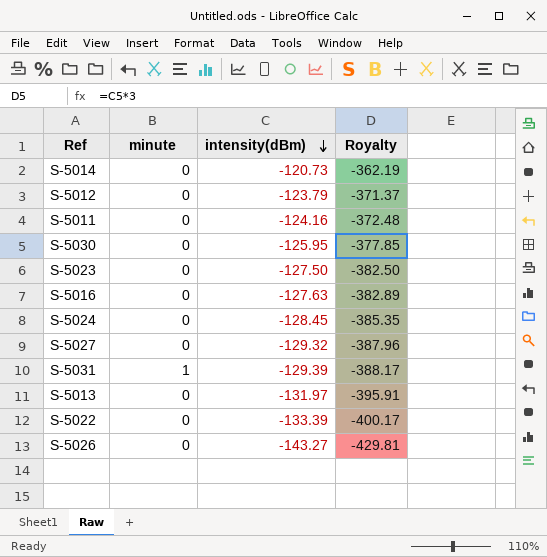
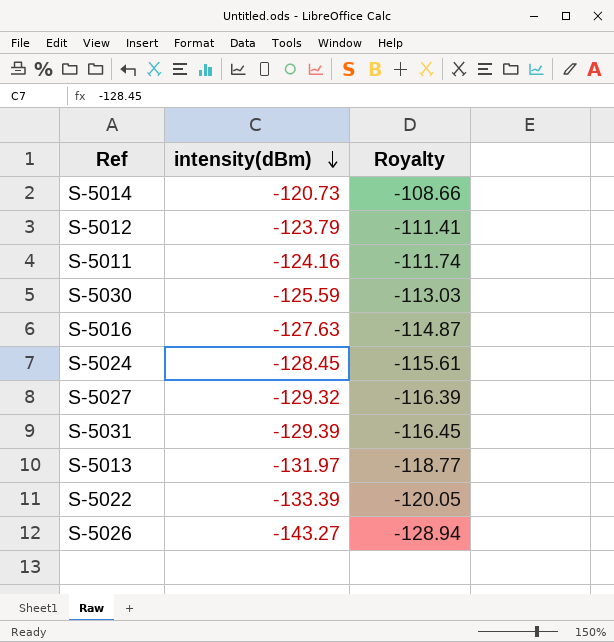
column minute | position: 2 -> none
column Royalty | formula: [intensity(dBm)] * 3 -> [intensity(dBm)] * 0.9
row S-5023: 0 | -127.50 | -382.50 -> none
S-5030 | intensity(dBm): -125.95 -> -125.59

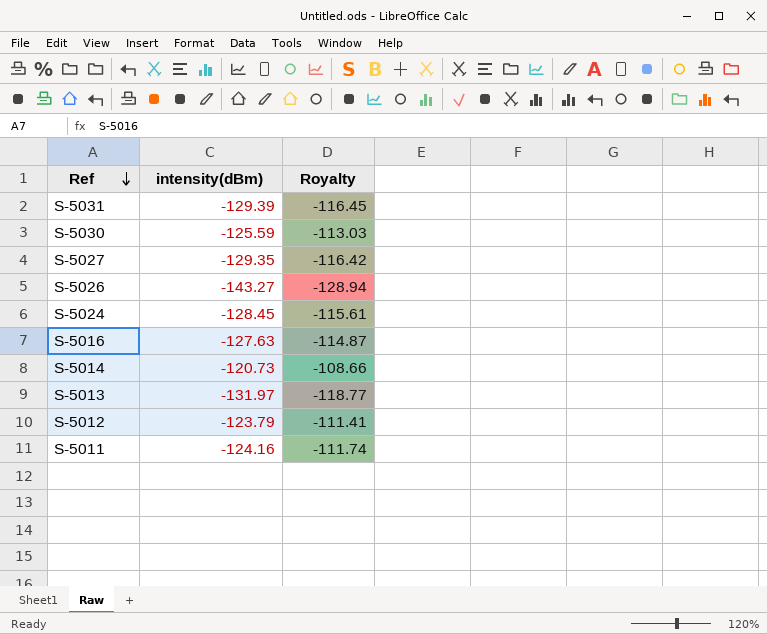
row order: intensity(dBm) descending -> Ref descending
row S-5022: -133.39 | -120.05 -> none
S-5027 | intensity(dBm): -129.32 -> -129.35
S-5027 | Royalty: -116.39 -> -116.42

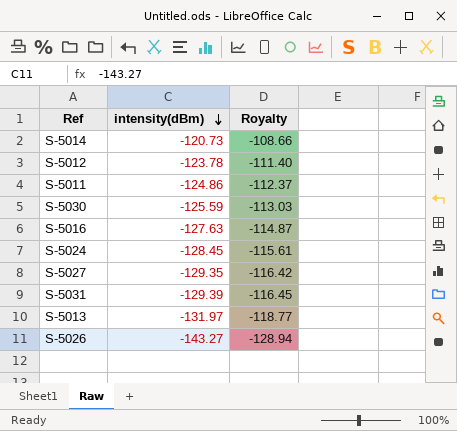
row order: Ref descending -> intensity(dBm) descending
S-5012 | intensity(dBm): -123.79 -> -123.78
S-5012 | Royalty: -111.41 -> -111.40
S-5011 | intensity(dBm): -124.16 -> -124.86
S-5011 | Royalty: -111.74 -> -112.37

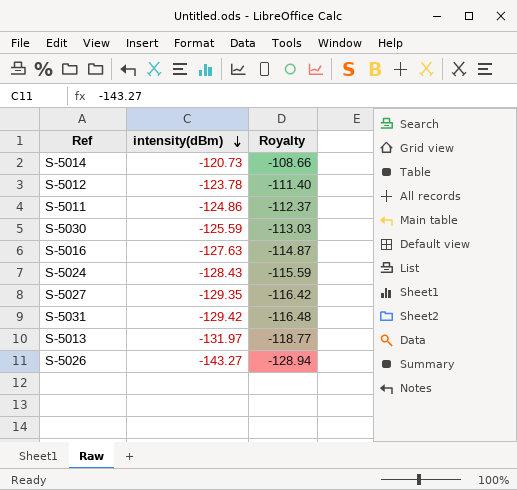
S-5024 | intensity(dBm): -128.45 -> -128.43
S-5024 | Royalty: -115.61 -> -115.59
S-5031 | intensity(dBm): -129.39 -> -129.42
S-5031 | Royalty: -116.45 -> -116.48

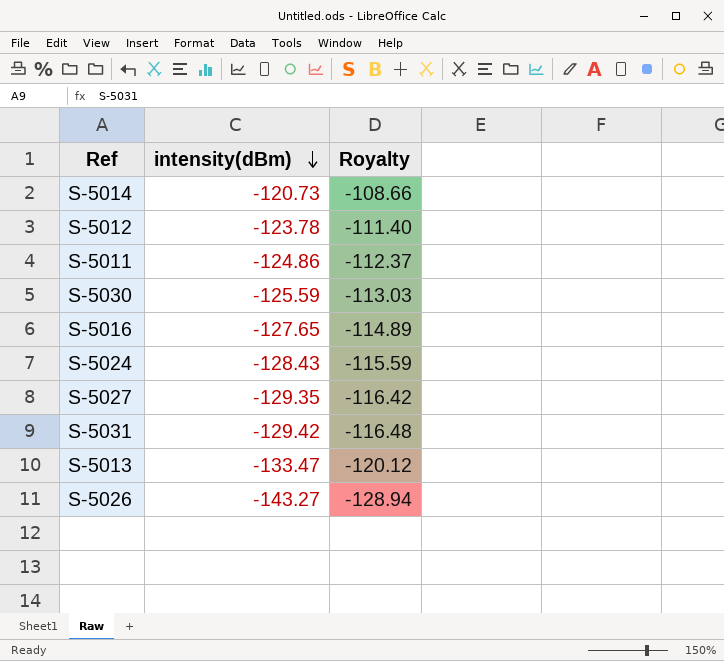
S-5016 | intensity(dBm): -127.63 -> -127.65
S-5016 | Royalty: -114.87 -> -114.89
S-5013 | intensity(dBm): -131.97 -> -133.47
S-5013 | Royalty: -118.77 -> -120.12

